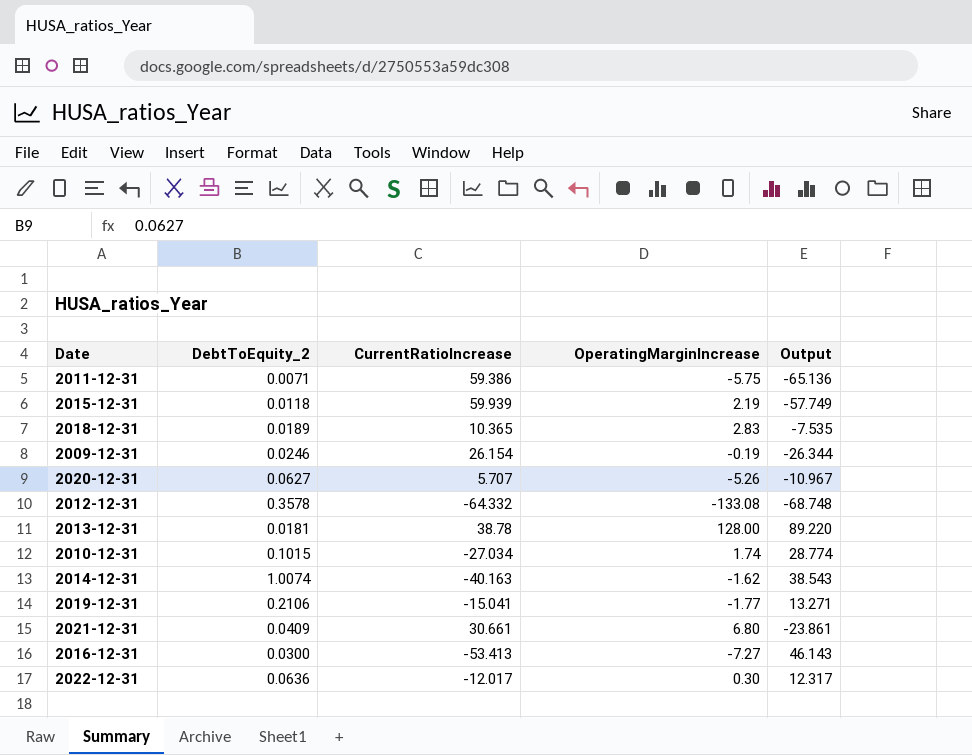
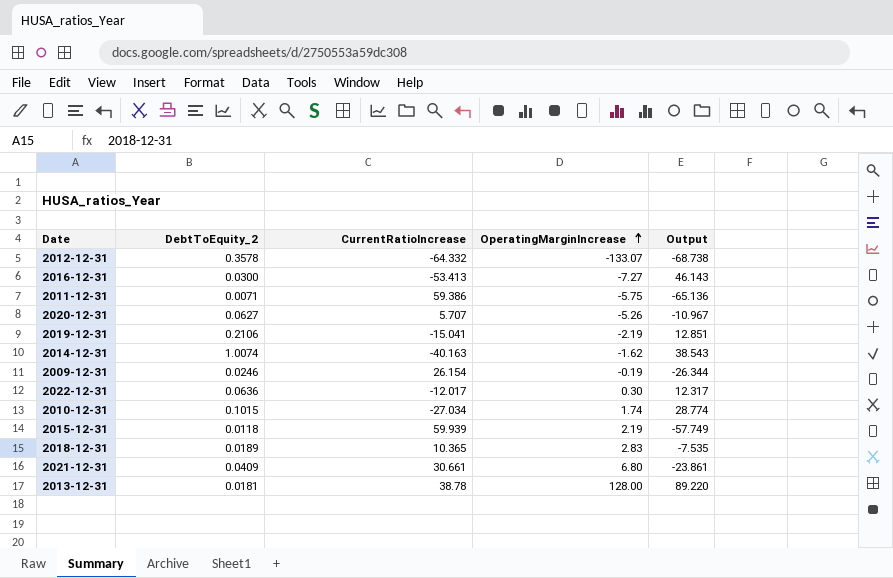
row order: none -> OperatingMarginIncrease ascending
2012-12-31 | OperatingMarginIncrease: -133.08 -> -133.07
2012-12-31 | Output: -68.748 -> -68.738
2019-12-31 | OperatingMarginIncrease: -1.77 -> -2.19
2019-12-31 | Output: 13.271 -> 12.851

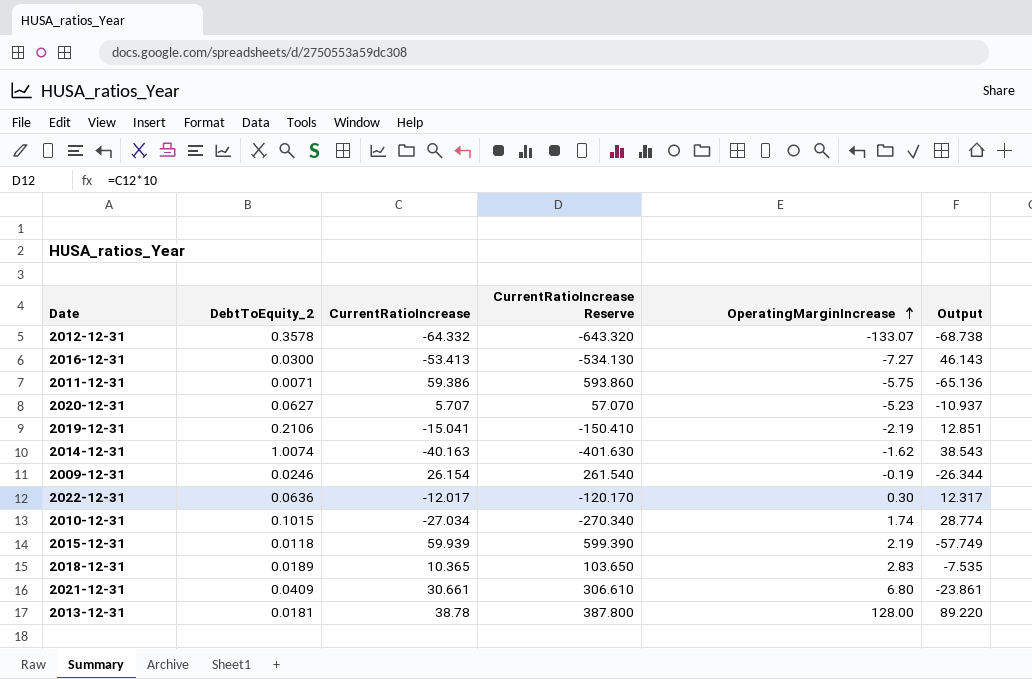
column CurrentRatioIncrease Reserve | formula: none -> [CurrentRatioIncrease] * 10
2020-12-31 | OperatingMarginIncrease: -5.26 -> -5.23
2020-12-31 | Output: -10.967 -> -10.937

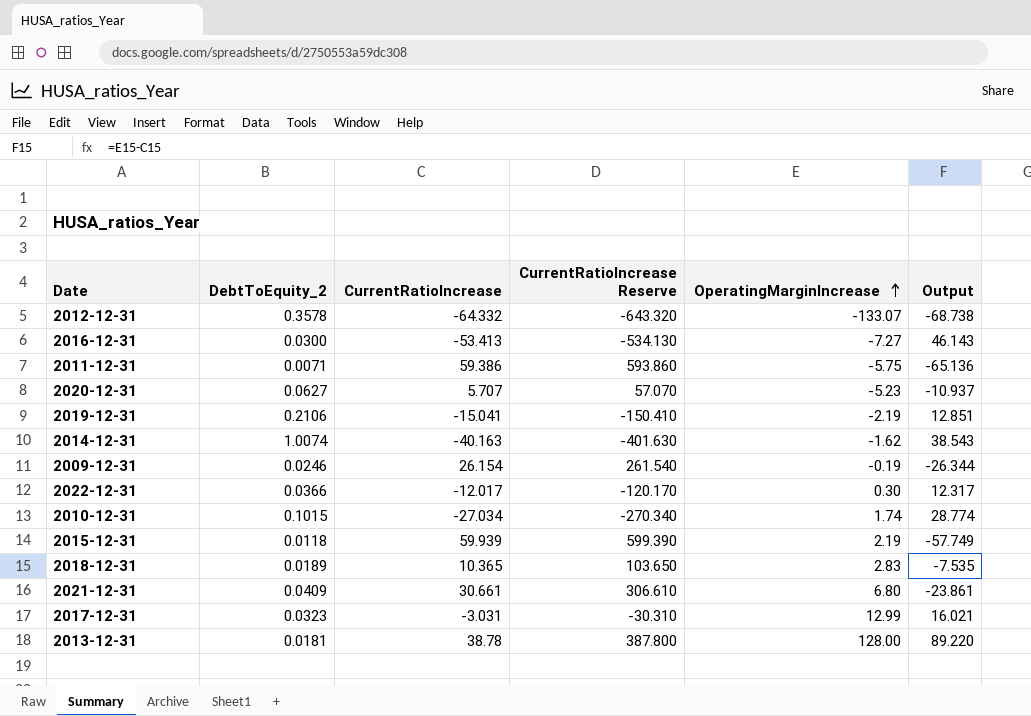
2022-12-31 | DebtToEquity_2: 0.0636 -> 0.0366
row 2017-12-31: none -> 0.0323 | -3.031 | -30.310 | 12.99 | 16.021

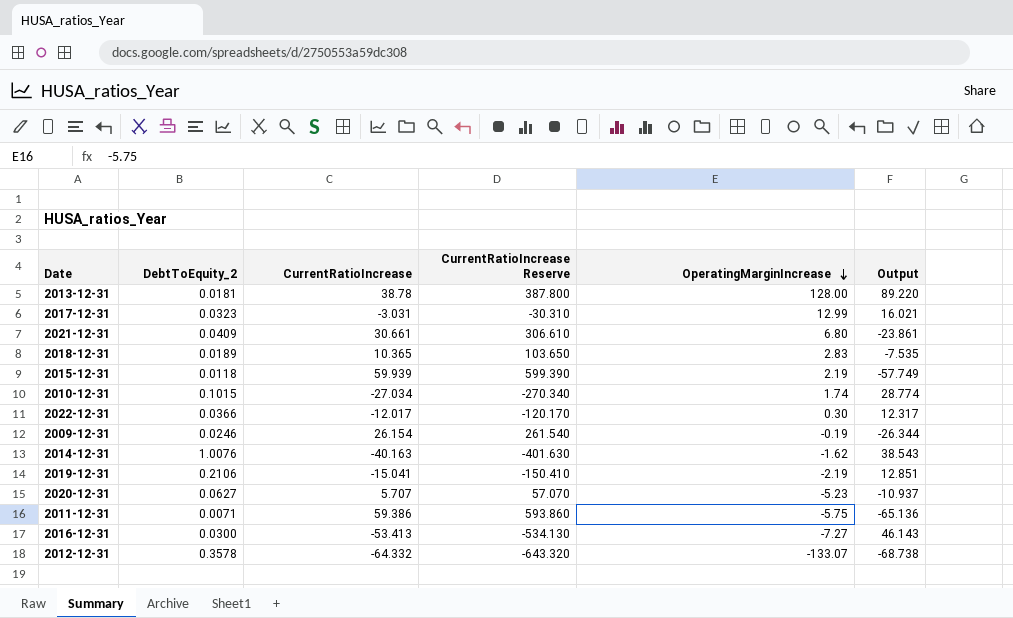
row order: OperatingMarginIncrease ascending -> OperatingMarginIncrease descending
2014-12-31 | DebtToEquity_2: 1.0074 -> 1.0076

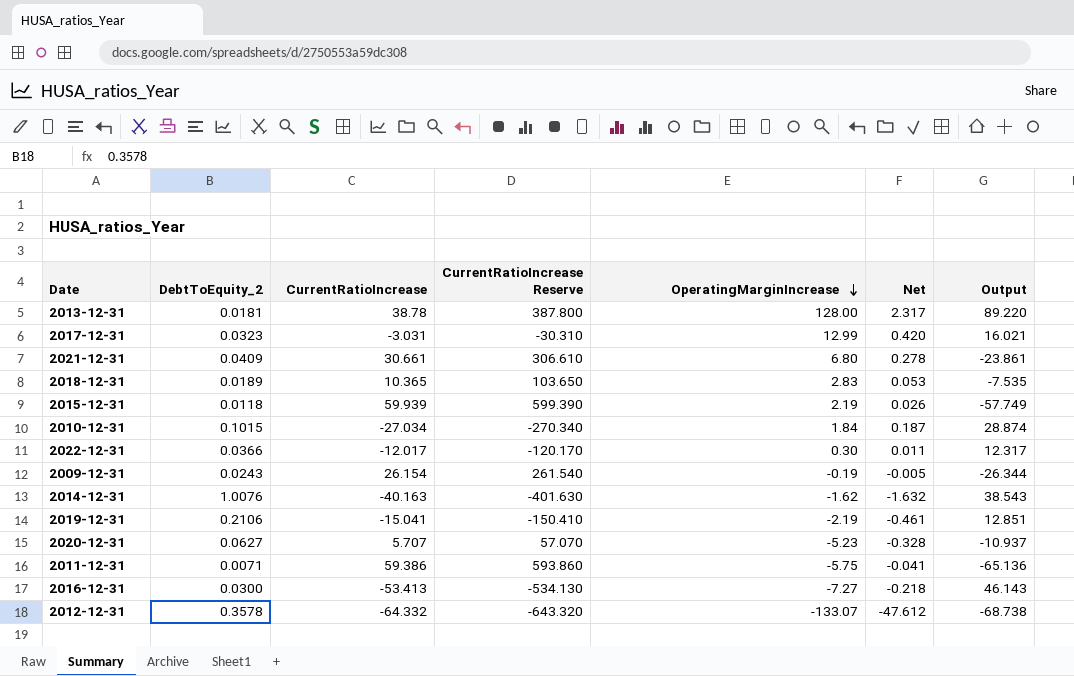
column Net | formula: none -> [DebtToEquity_2] * [OperatingMarginIncrease]
2010-12-31 | OperatingMarginIncrease: 1.74 -> 1.84
2010-12-31 | Output: 28.774 -> 28.874
2009-12-31 | DebtToEquity_2: 0.0246 -> 0.0243

